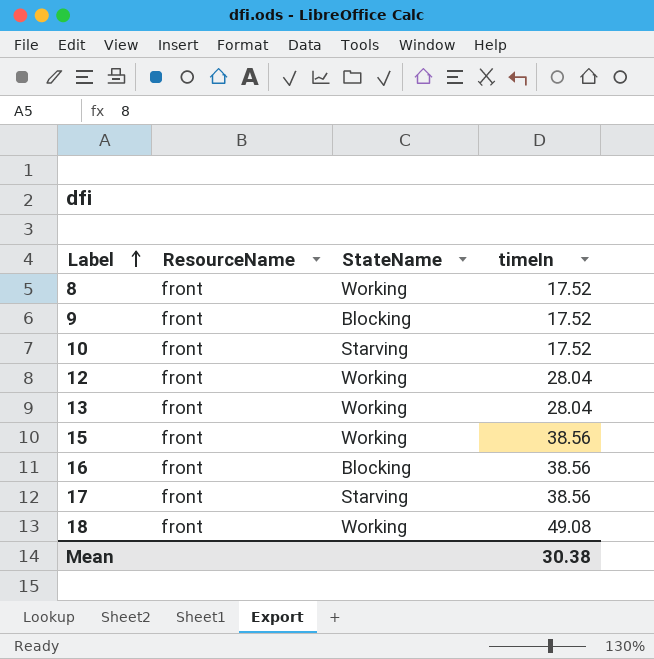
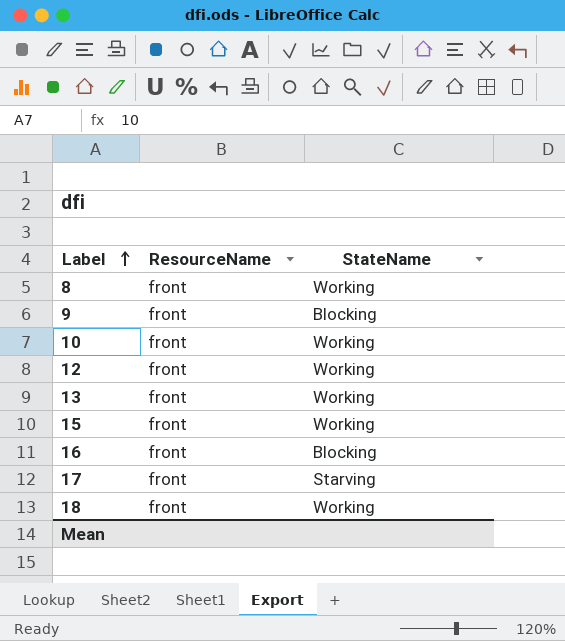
column timeIn | position: 4 -> none
10 | StateName: Starving -> Working

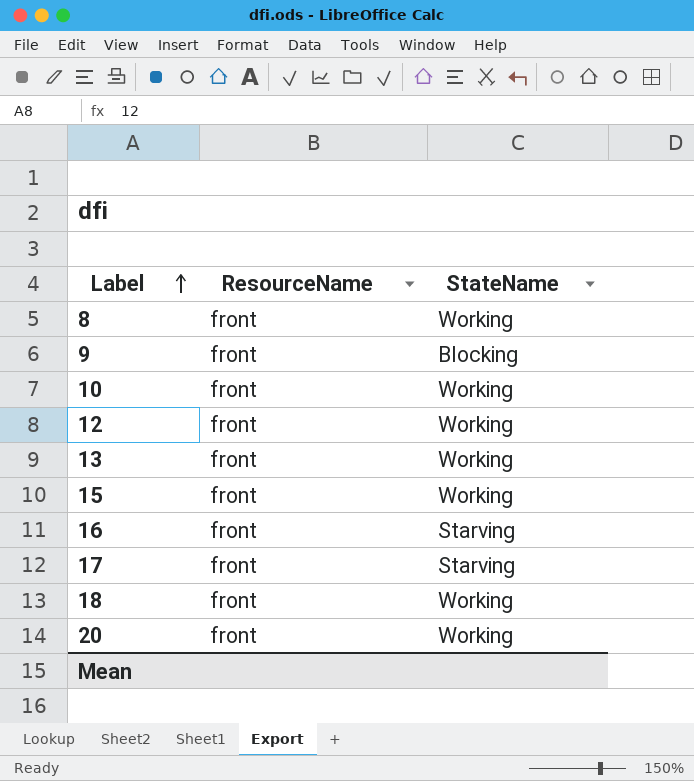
16 | StateName: Blocking -> Starving
row 20: none -> front | Working

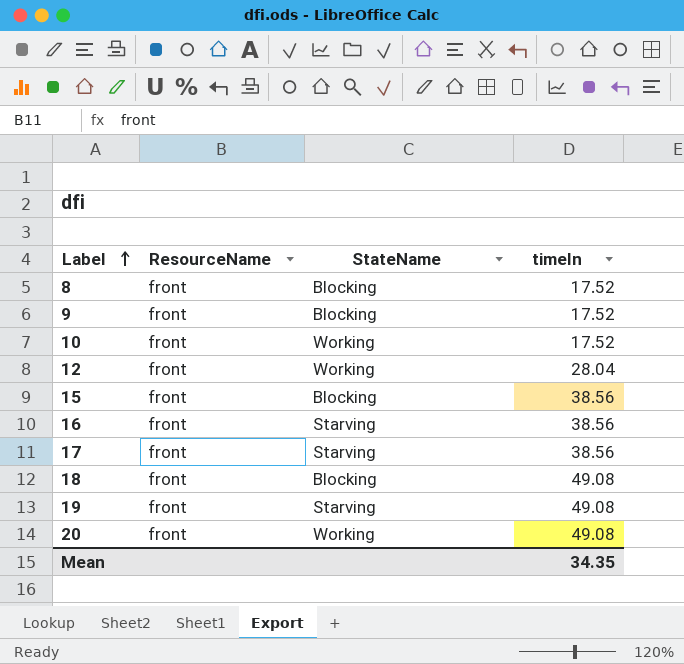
column timeIn | position: none -> 4
row 13: front | Working -> none
8 | StateName: Working -> Blocking
15 | StateName: Working -> Blocking
18 | StateName: Working -> Blocking
row 19: none -> front | Starving | 49.08

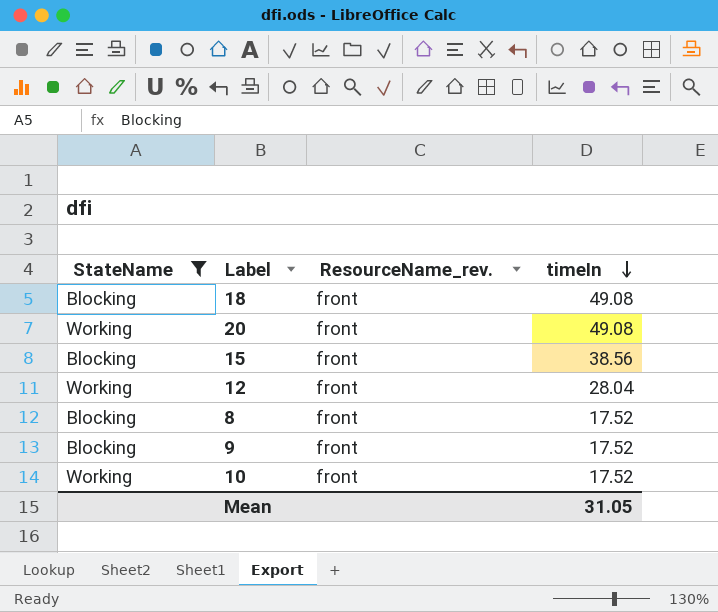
filter: none -> StateName != Starving
row order: Label ascending -> timeIn descending
column StateName | position: 3 -> 1
column name: ResourceName -> ResourceName_rev.
Mean | timeIn: 34.35 -> 31.05

